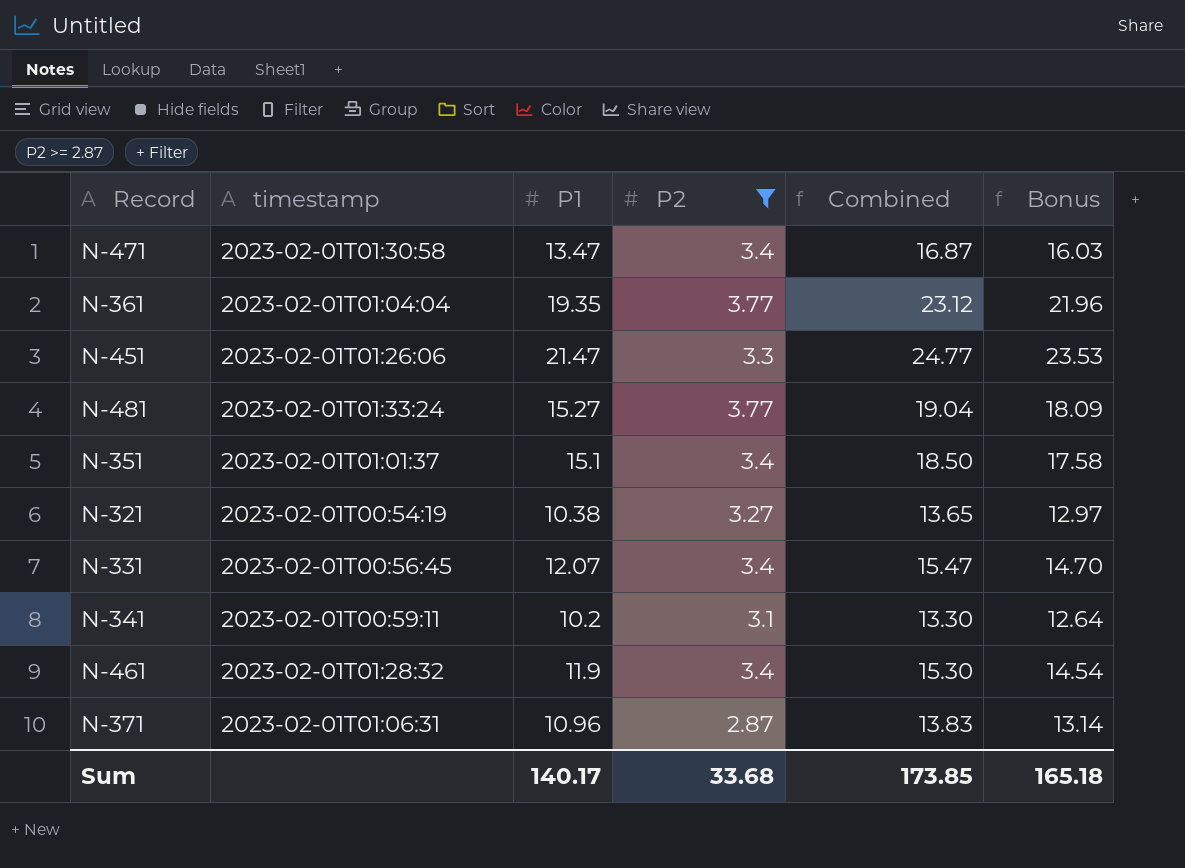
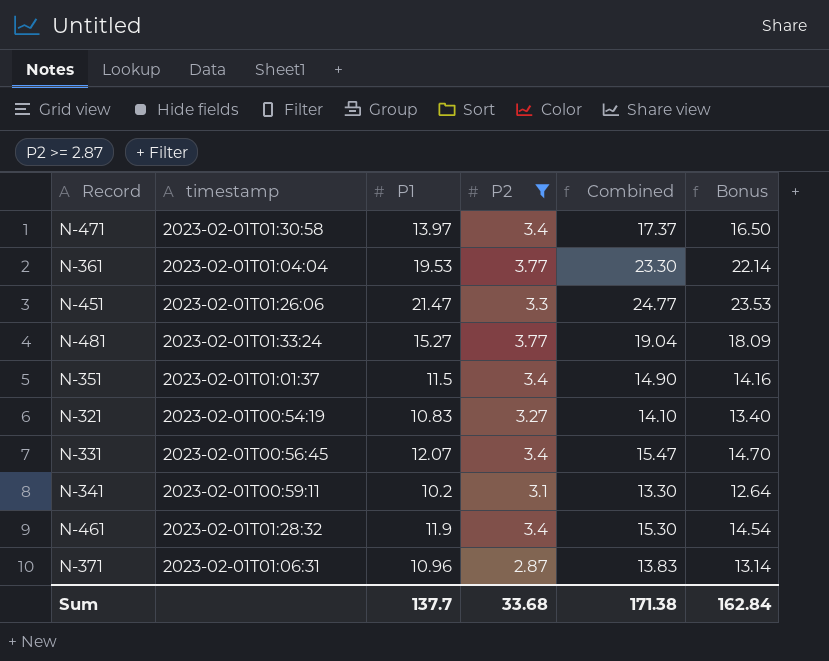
N-471 | P1: 13.47 -> 13.97
N-471 | Combined: 16.87 -> 17.37
N-471 | Bonus: 16.03 -> 16.50
N-361 | P1: 19.35 -> 19.53
N-361 | Combined: 23.12 -> 23.30
N-361 | Bonus: 21.96 -> 22.14
N-351 | P1: 15.1 -> 11.5
N-351 | Combined: 18.50 -> 14.90
N-351 | Bonus: 17.58 -> 14.16
N-321 | P1: 10.38 -> 10.83
N-321 | Combined: 13.65 -> 14.10
N-321 | Bonus: 12.97 -> 13.40
Sum | P1: 140.17 -> 137.7
Sum | Combined: 173.85 -> 171.38
Sum | Bonus: 165.18 -> 162.84

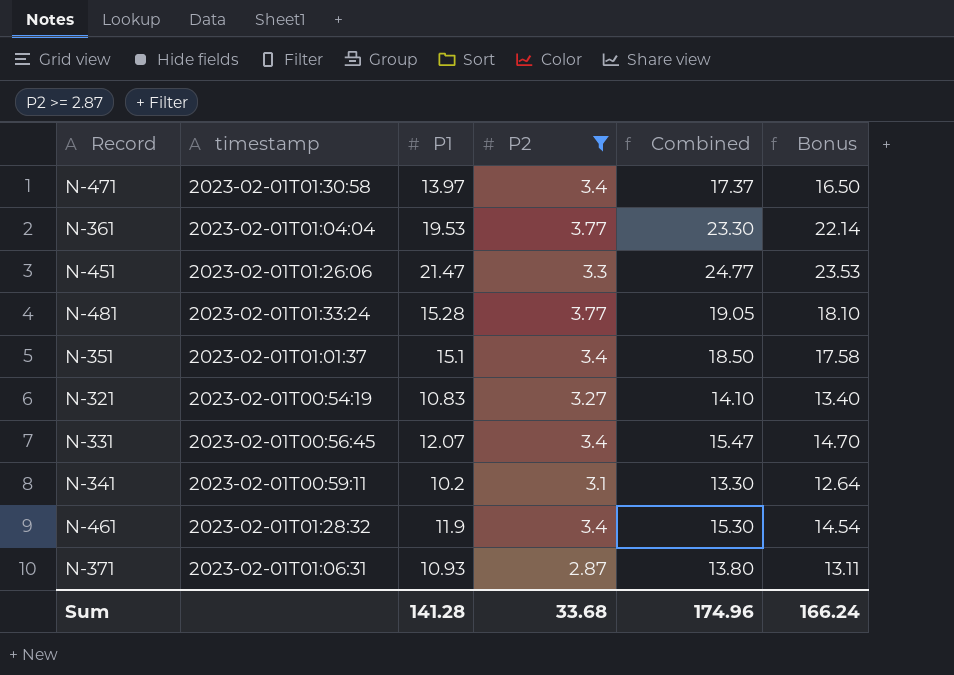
N-481 | P1: 15.27 -> 15.28
N-481 | Combined: 19.04 -> 19.05
N-481 | Bonus: 18.09 -> 18.10
N-351 | P1: 11.5 -> 15.1
N-351 | Combined: 14.90 -> 18.50
N-351 | Bonus: 14.16 -> 17.58
N-371 | P1: 10.96 -> 10.93
N-371 | Combined: 13.83 -> 13.80
N-371 | Bonus: 13.14 -> 13.11
Sum | P1: 137.7 -> 141.28
Sum | Combined: 171.38 -> 174.96
Sum | Bonus: 162.84 -> 166.24

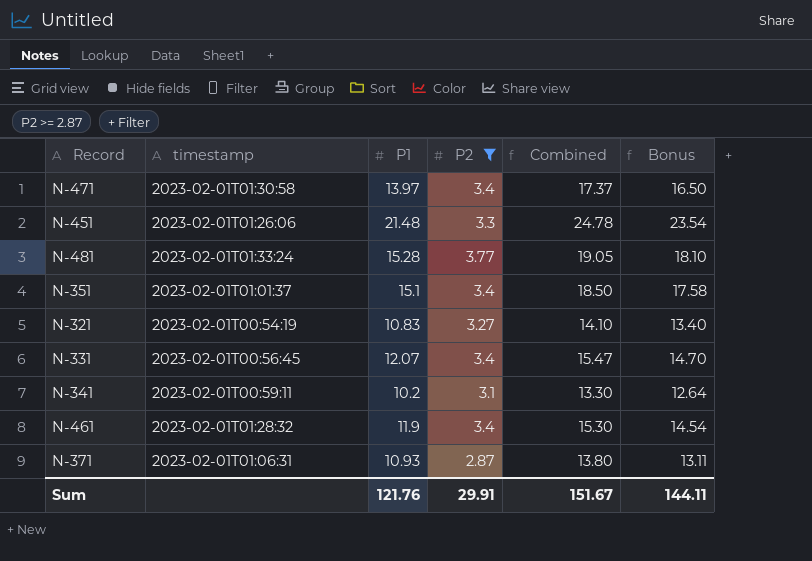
row N-361: 2023-02-01T01:04:04 | 19.53 | 3.77 | 23.30 | 22.14 -> none
N-451 | P1: 21.47 -> 21.48
N-451 | Combined: 24.77 -> 24.78
N-451 | Bonus: 23.53 -> 23.54
Sum | P1: 141.28 -> 121.76
Sum | P2: 33.68 -> 29.91
Sum | Combined: 174.96 -> 151.67
Sum | Bonus: 166.24 -> 144.11

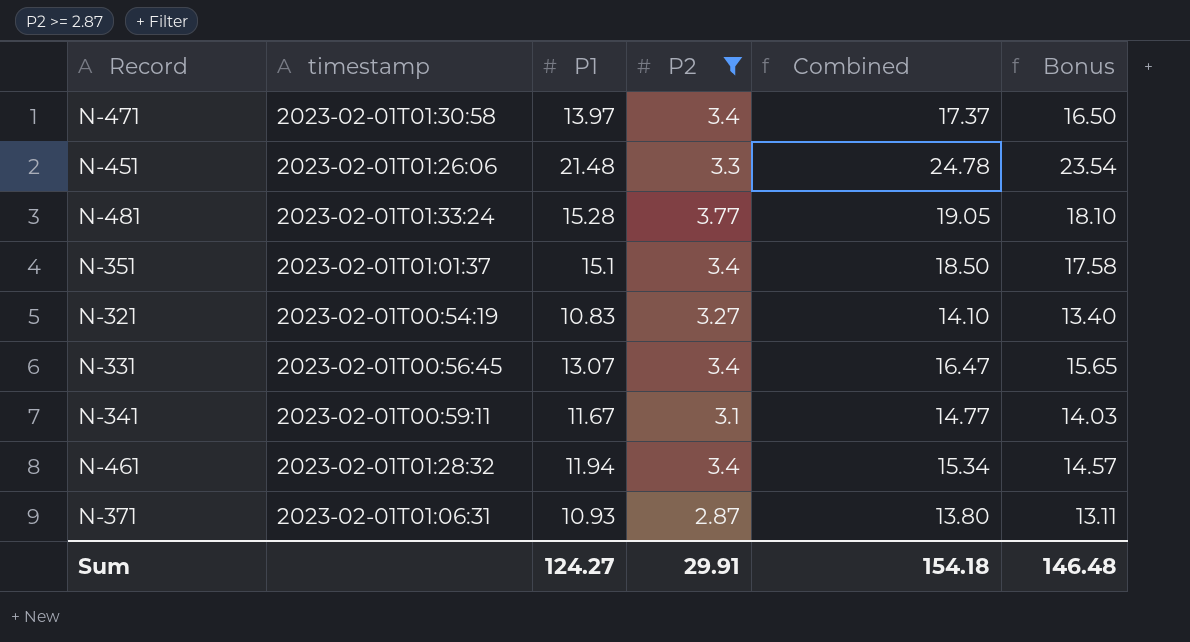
N-331 | P1: 12.07 -> 13.07
N-331 | Combined: 15.47 -> 16.47
N-331 | Bonus: 14.70 -> 15.65
N-341 | P1: 10.2 -> 11.67
N-341 | Combined: 13.30 -> 14.77
N-341 | Bonus: 12.64 -> 14.03
N-461 | P1: 11.9 -> 11.94
N-461 | Combined: 15.30 -> 15.34
N-461 | Bonus: 14.54 -> 14.57
Sum | P1: 121.76 -> 124.27
Sum | Combined: 151.67 -> 154.18
Sum | Bonus: 144.11 -> 146.48

